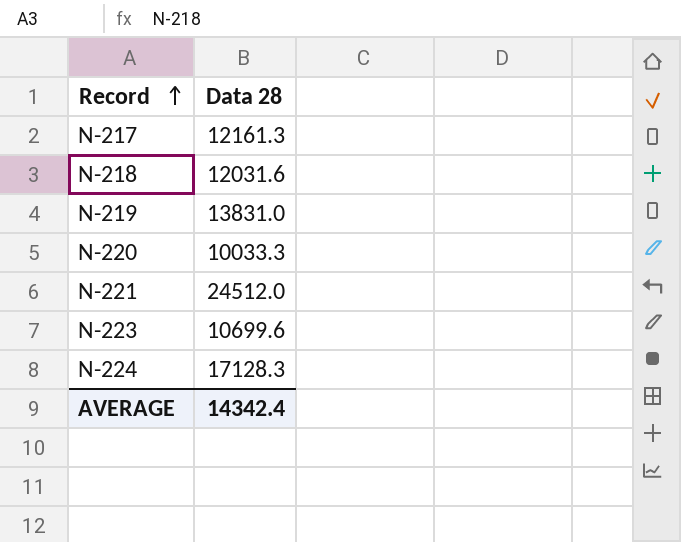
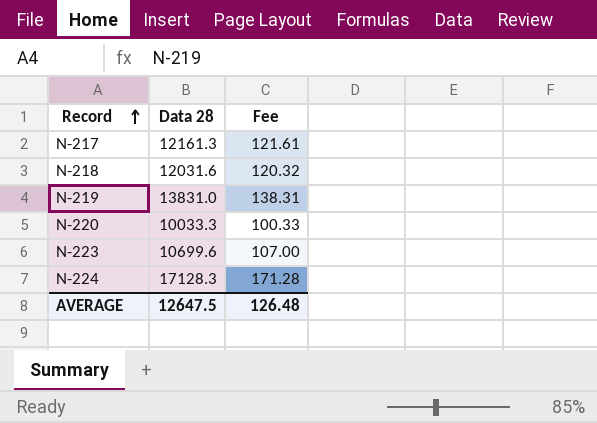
column Fee | formula: none -> [Data 28] * 0.01
row N-221: 24512.0 -> none
AVERAGE | Data 28: 14342.4 -> 12647.5

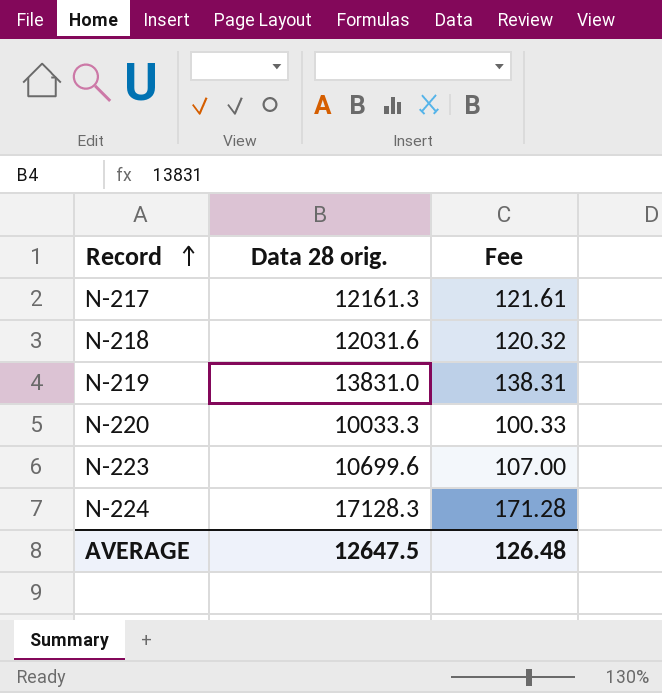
column name: Data 28 -> Data 28 orig.

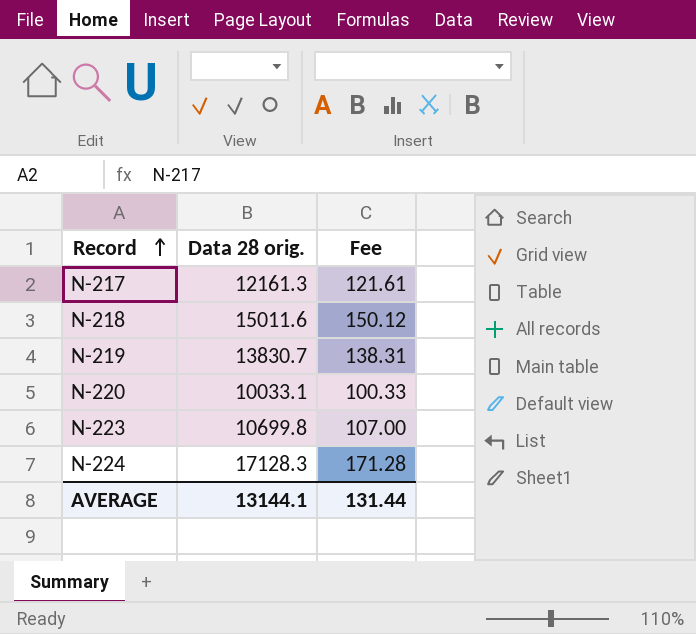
N-218 | Data 28 orig.: 12031.6 -> 15011.6
N-218 | Fee: 120.32 -> 150.12
N-219 | Data 28 orig.: 13831.0 -> 13830.7
N-220 | Data 28 orig.: 10033.3 -> 10033.1
N-223 | Data 28 orig.: 10699.6 -> 10699.8
AVERAGE | Data 28 orig.: 12647.5 -> 13144.1
AVERAGE | Fee: 126.48 -> 131.44

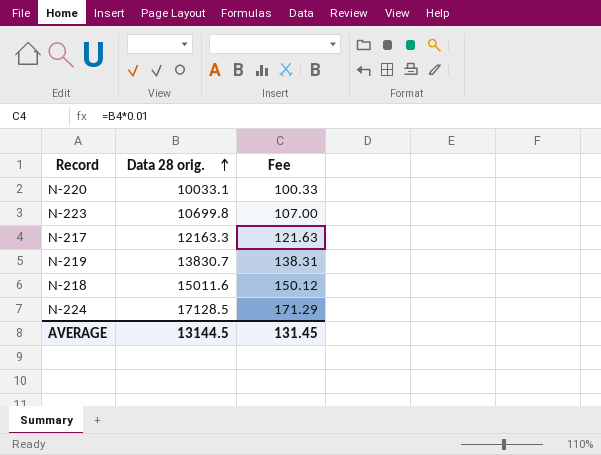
row order: Record ascending -> Data 28 orig. ascending
N-217 | Data 28 orig.: 12161.3 -> 12163.3
N-217 | Fee: 121.61 -> 121.63
N-224 | Data 28 orig.: 17128.3 -> 17128.5
N-224 | Fee: 171.28 -> 171.29
AVERAGE | Data 28 orig.: 13144.1 -> 13144.5
AVERAGE | Fee: 131.44 -> 131.45

